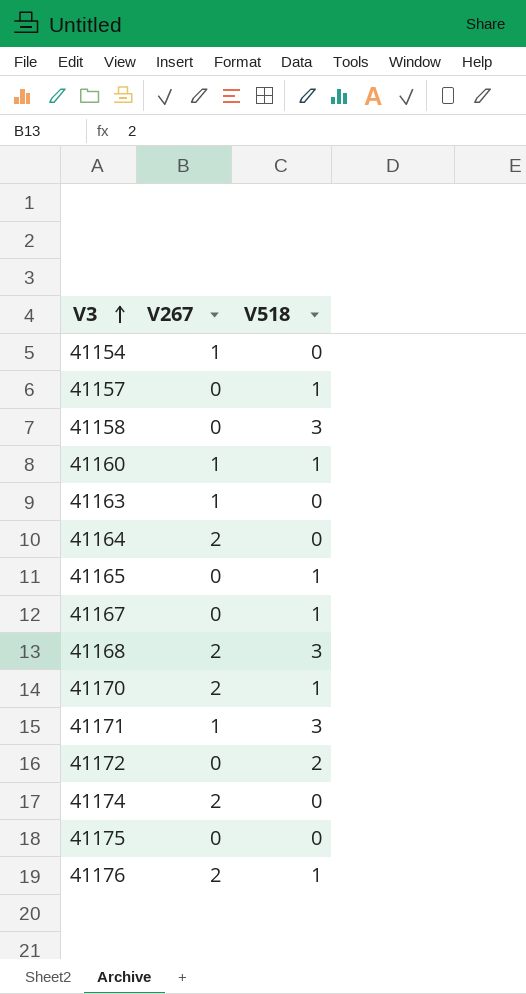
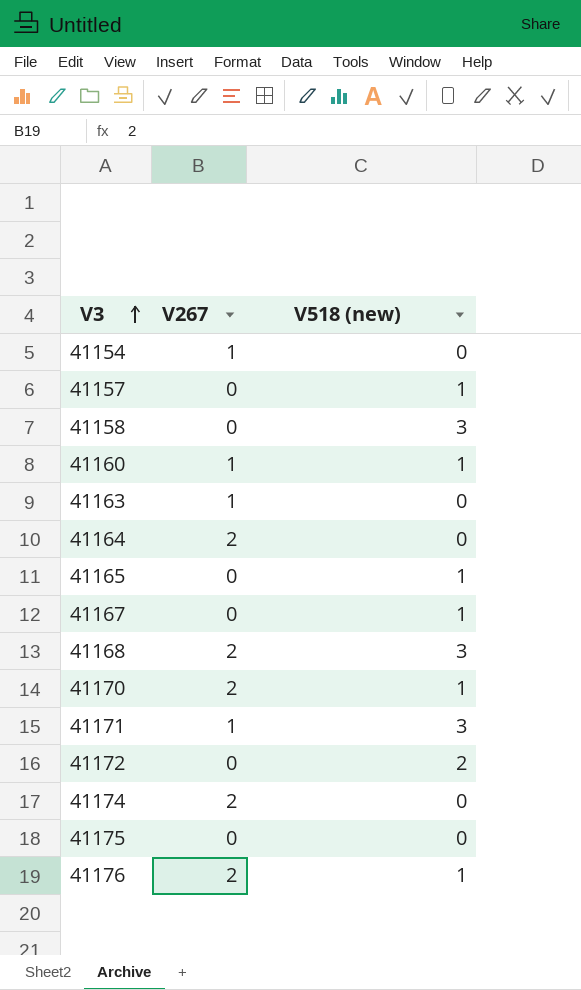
column name: V518 -> V518 (new)

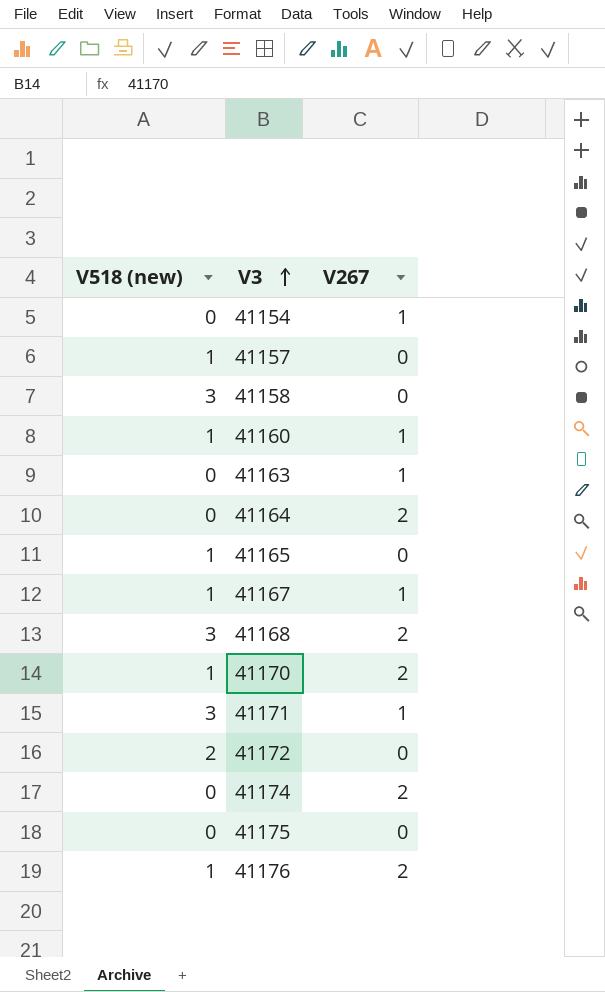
column V518 (new) | position: 3 -> 1
41167 | V267: 0 -> 1

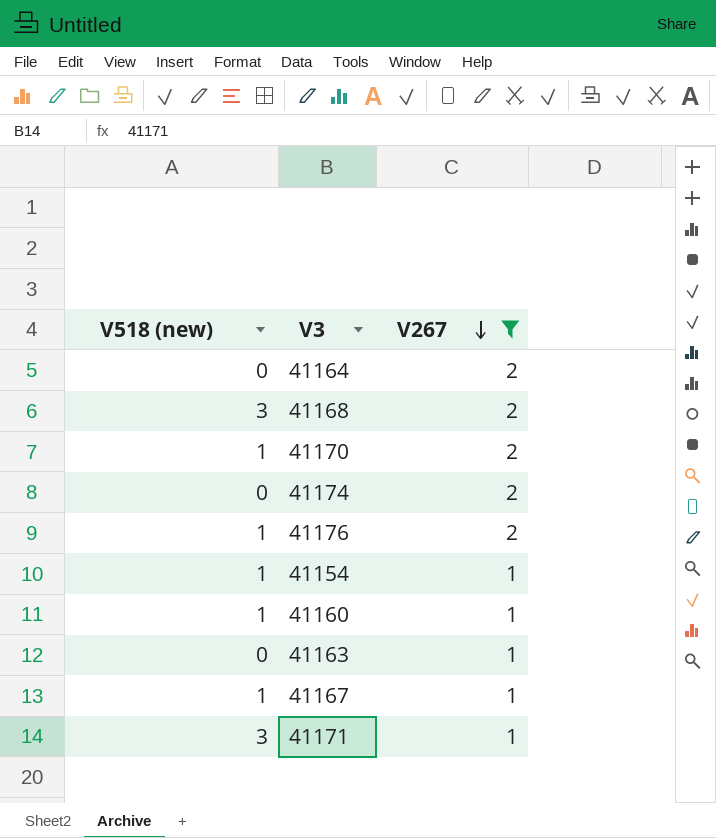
filter: none -> V267 != 0
row order: V3 ascending -> V267 descending
41154 | V518 (new): 0 -> 1

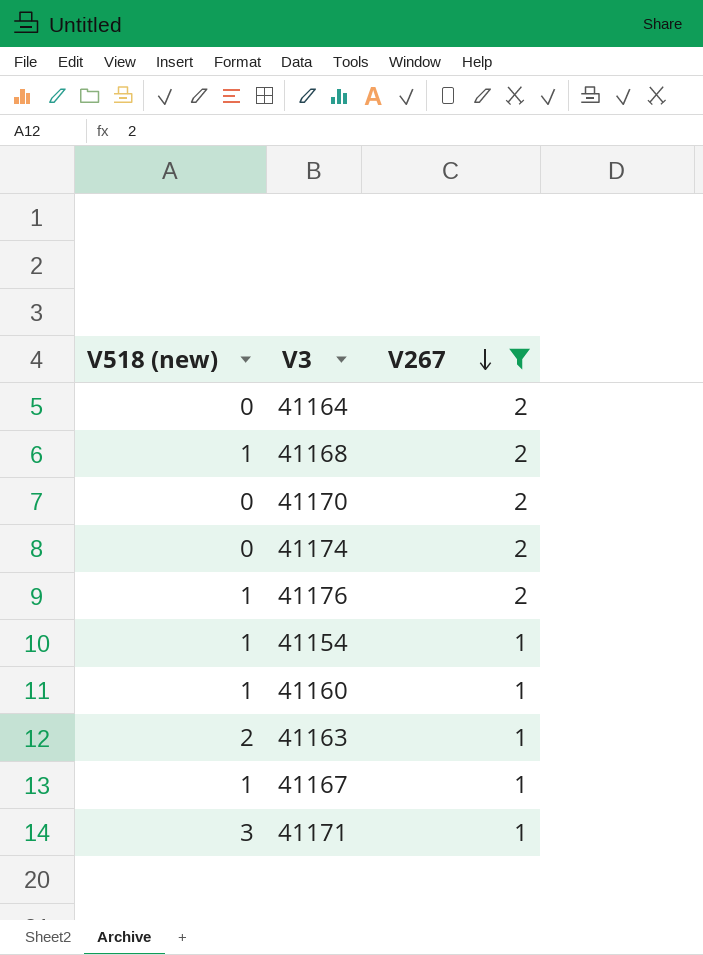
41168 | V518 (new): 3 -> 1
41170 | V518 (new): 1 -> 0
41163 | V518 (new): 0 -> 2

